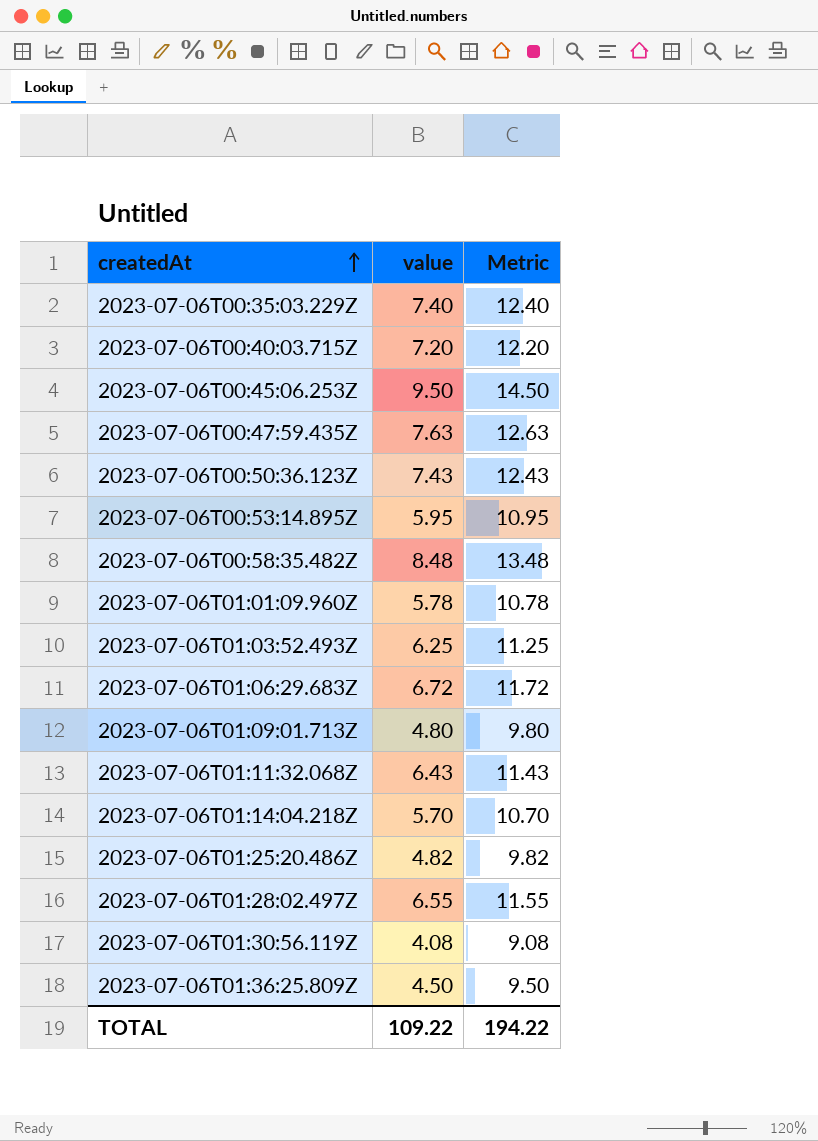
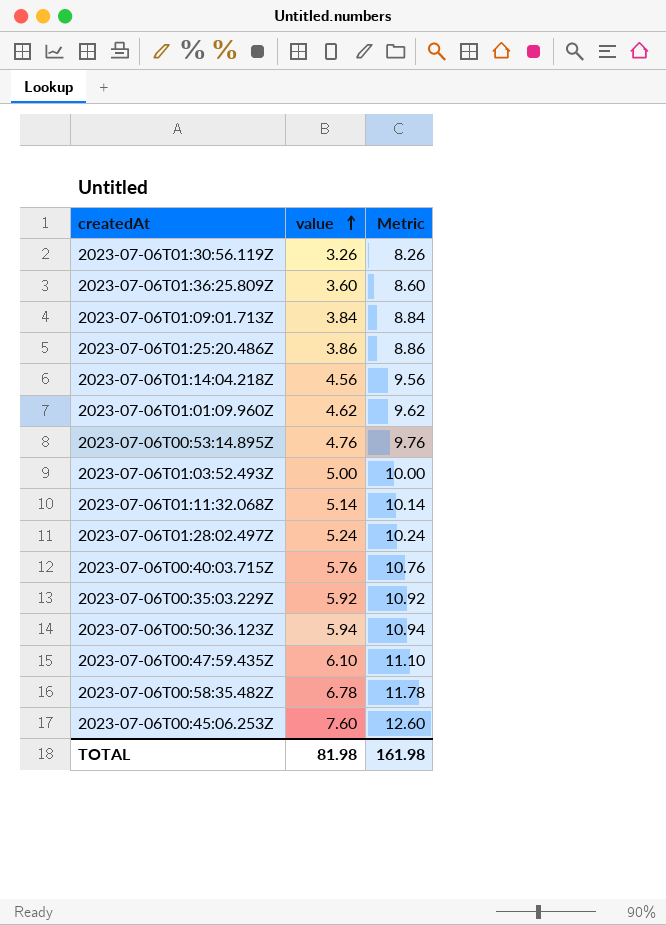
row order: createdAt ascending -> value ascending
row 2023-07-06T01:06:29.683Z: 6.72 | 11.72 -> none
2023-07-06T01:30:56.119Z | value: 4.08 -> 3.26
2023-07-06T01:30:56.119Z | Metric: 9.08 -> 8.26
2023-07-06T01:36:25.809Z | value: 4.50 -> 3.60
2023-07-06T01:36:25.809Z | Metric: 9.50 -> 8.60
2023-07-06T01:09:01.713Z | value: 4.80 -> 3.84
2023-07-06T01:09:01.713Z | Metric: 9.80 -> 8.84
2023-07-06T01:25:20.486Z | value: 4.82 -> 3.86
2023-07-06T01:25:20.486Z | Metric: 9.82 -> 8.86
2023-07-06T01:14:04.218Z | value: 5.70 -> 4.56
2023-07-06T01:14:04.218Z | Metric: 10.70 -> 9.56
2023-07-06T01:01:09.960Z | value: 5.78 -> 4.62
2023-07-06T01:01:09.960Z | Metric: 10.78 -> 9.62
2023-07-06T00:53:14.895Z | value: 5.95 -> 4.76
2023-07-06T00:53:14.895Z | Metric: 10.95 -> 9.76
2023-07-06T01:03:52.493Z | value: 6.25 -> 5.00
2023-07-06T01:03:52.493Z | Metric: 11.25 -> 10.00
2023-07-06T01:11:32.068Z | value: 6.43 -> 5.14
2023-07-06T01:11:32.068Z | Metric: 11.43 -> 10.14
2023-07-06T01:28:02.497Z | value: 6.55 -> 5.24
2023-07-06T01:28:02.497Z | Metric: 11.55 -> 10.24
2023-07-06T00:40:03.715Z | value: 7.20 -> 5.76
2023-07-06T00:40:03.715Z | Metric: 12.20 -> 10.76
2023-07-06T00:35:03.229Z | value: 7.40 -> 5.92
2023-07-06T00:35:03.229Z | Metric: 12.40 -> 10.92
2023-07-06T00:50:36.123Z | value: 7.43 -> 5.94
2023-07-06T00:50:36.123Z | Metric: 12.43 -> 10.94
2023-07-06T00:47:59.435Z | value: 7.63 -> 6.10
2023-07-06T00:47:59.435Z | Metric: 12.63 -> 11.10
2023-07-06T00:58:35.482Z | value: 8.48 -> 6.78
2023-07-06T00:58:35.482Z | Metric: 13.48 -> 11.78
2023-07-06T00:45:06.253Z | value: 9.50 -> 7.60
2023-07-06T00:45:06.253Z | Metric: 14.50 -> 12.60
TOTAL | value: 109.22 -> 81.98
TOTAL | Metric: 194.22 -> 161.98

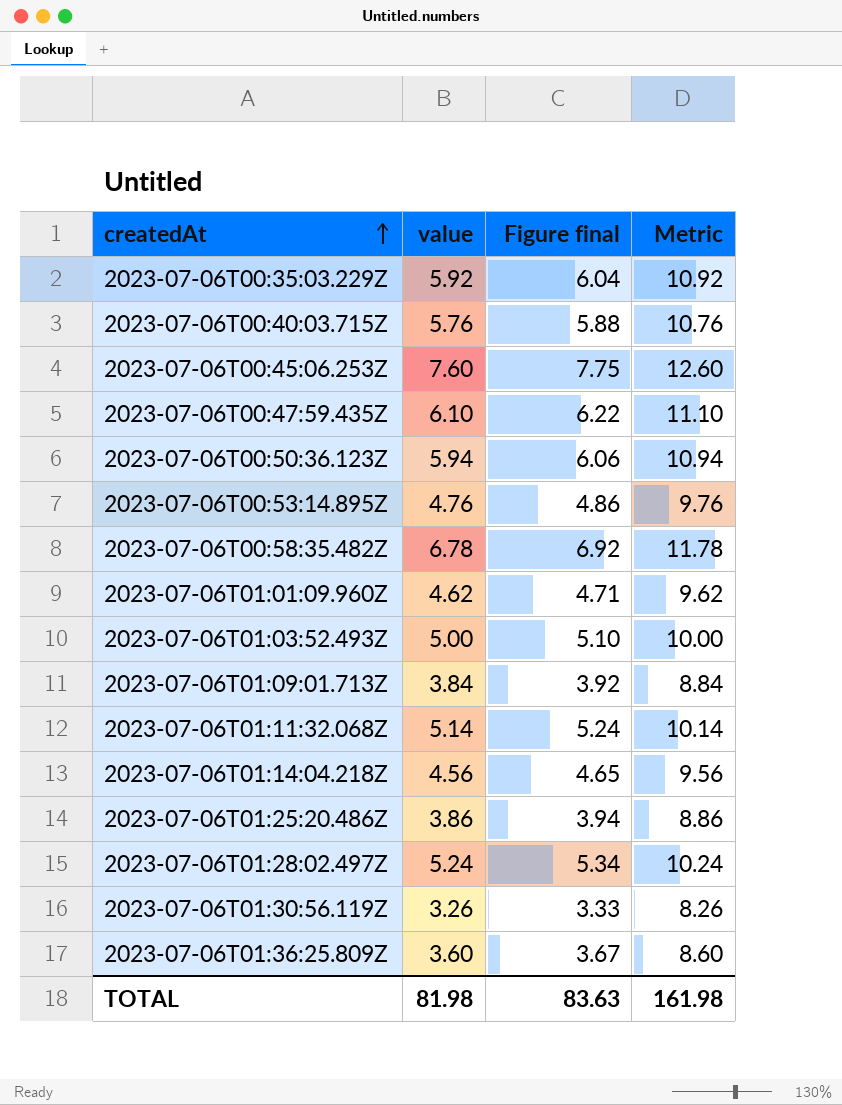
row order: value ascending -> createdAt ascending
column Figure final | formula: none -> [value] * 1.02

